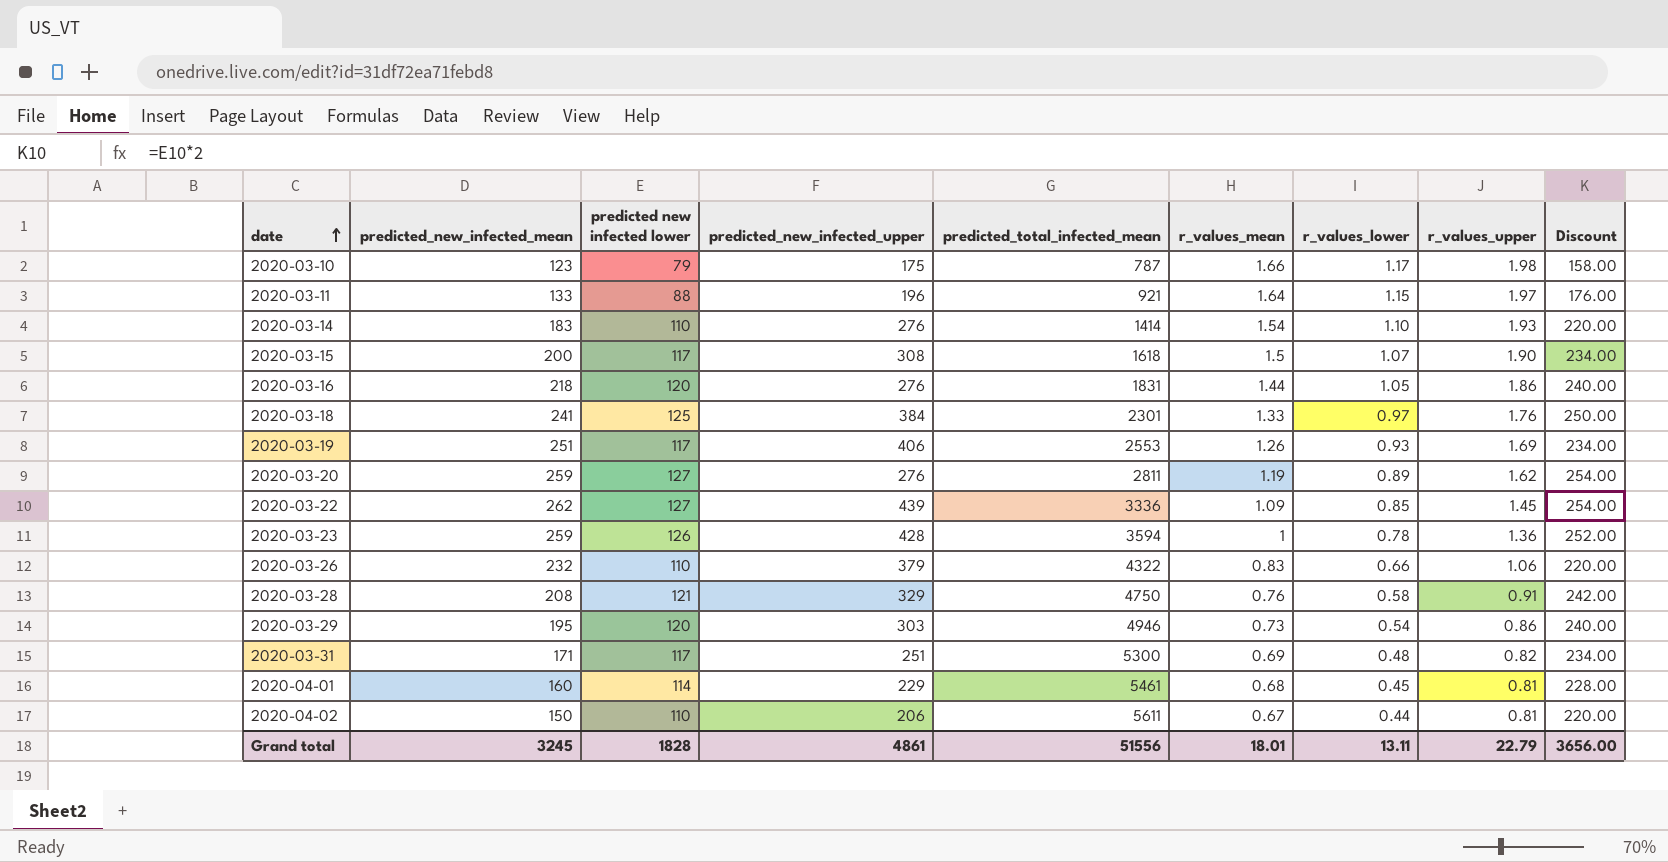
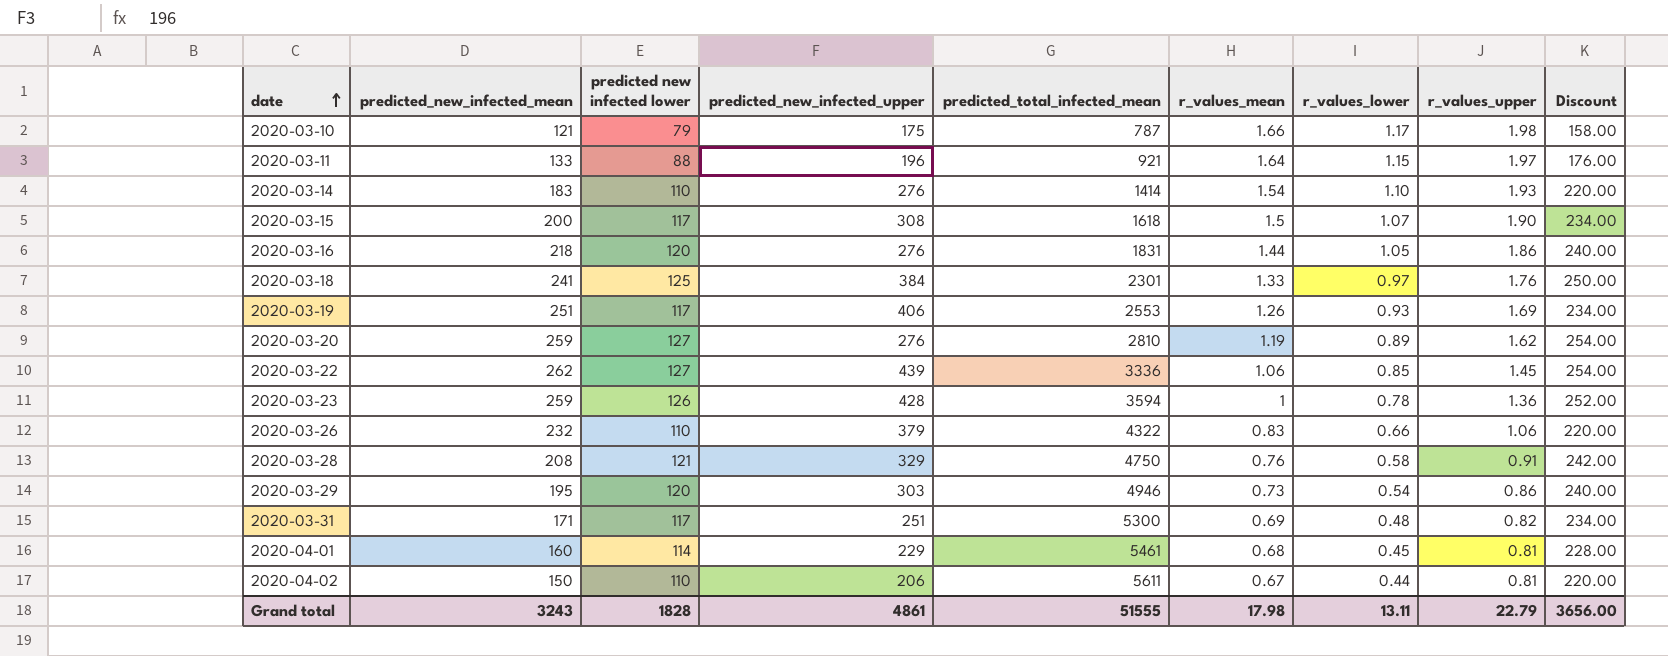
2020-03-10 | predicted_new_infected_mean: 123 -> 121
2020-03-20 | predicted_total_infected_mean: 2811 -> 2810
2020-03-22 | r_values_mean: 1.09 -> 1.06
Grand total | predicted_new_infected_mean: 3245 -> 3243
Grand total | predicted_total_infected_mean: 51556 -> 51555
Grand total | r_values_mean: 18.01 -> 17.98

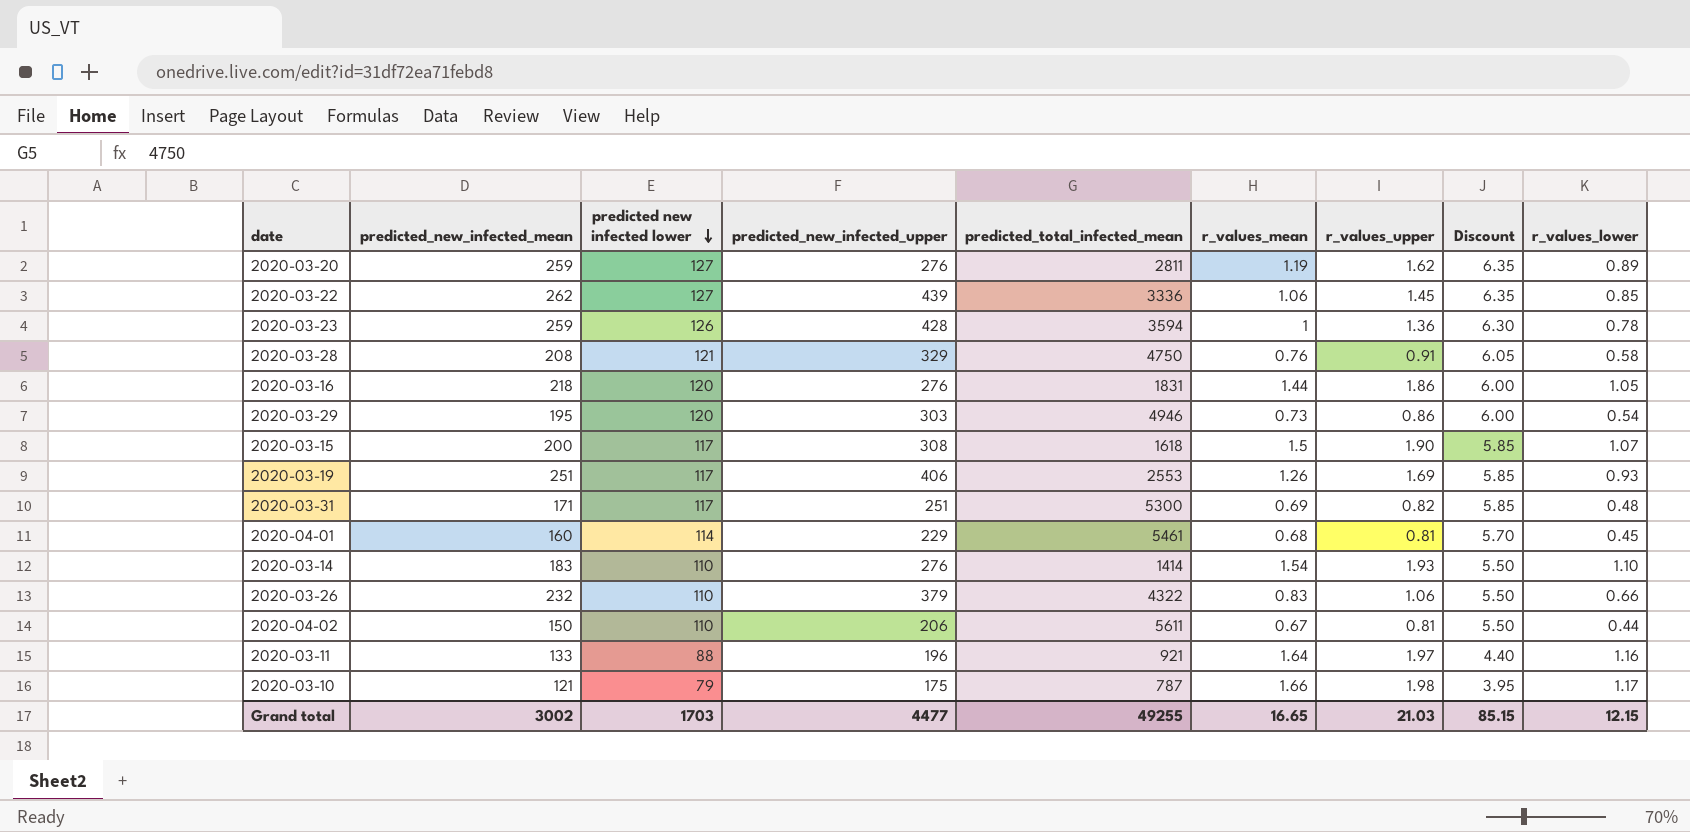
row order: date ascending -> predicted new infected lower descending
column Discount | formula: [predicted new infected lower] * 2 -> [predicted new infected lower] * 0.05
column r_values_lower | position: 7 -> 9
row 2020-03-18: 241 | 125 | 384 | 2301 | 1.33 | 0.97 | 1.76 | 250.00 -> none
2020-03-20 | predicted_total_infected_mean: 2810 -> 2811
2020-03-11 | r_values_lower: 1.15 -> 1.16
Grand total | predicted_new_infected_mean: 3243 -> 3002
Grand total | predicted new infected lower: 1828 -> 1703
Grand total | predicted_new_infected_upper: 4861 -> 4477
Grand total | predicted_total_infected_mean: 51555 -> 49255
Grand total | r_values_mean: 17.98 -> 16.65
Grand total | r_values_upper: 22.79 -> 21.03
Grand total | Discount: 3656.00 -> 85.15
Grand total | r_values_lower: 13.11 -> 12.15

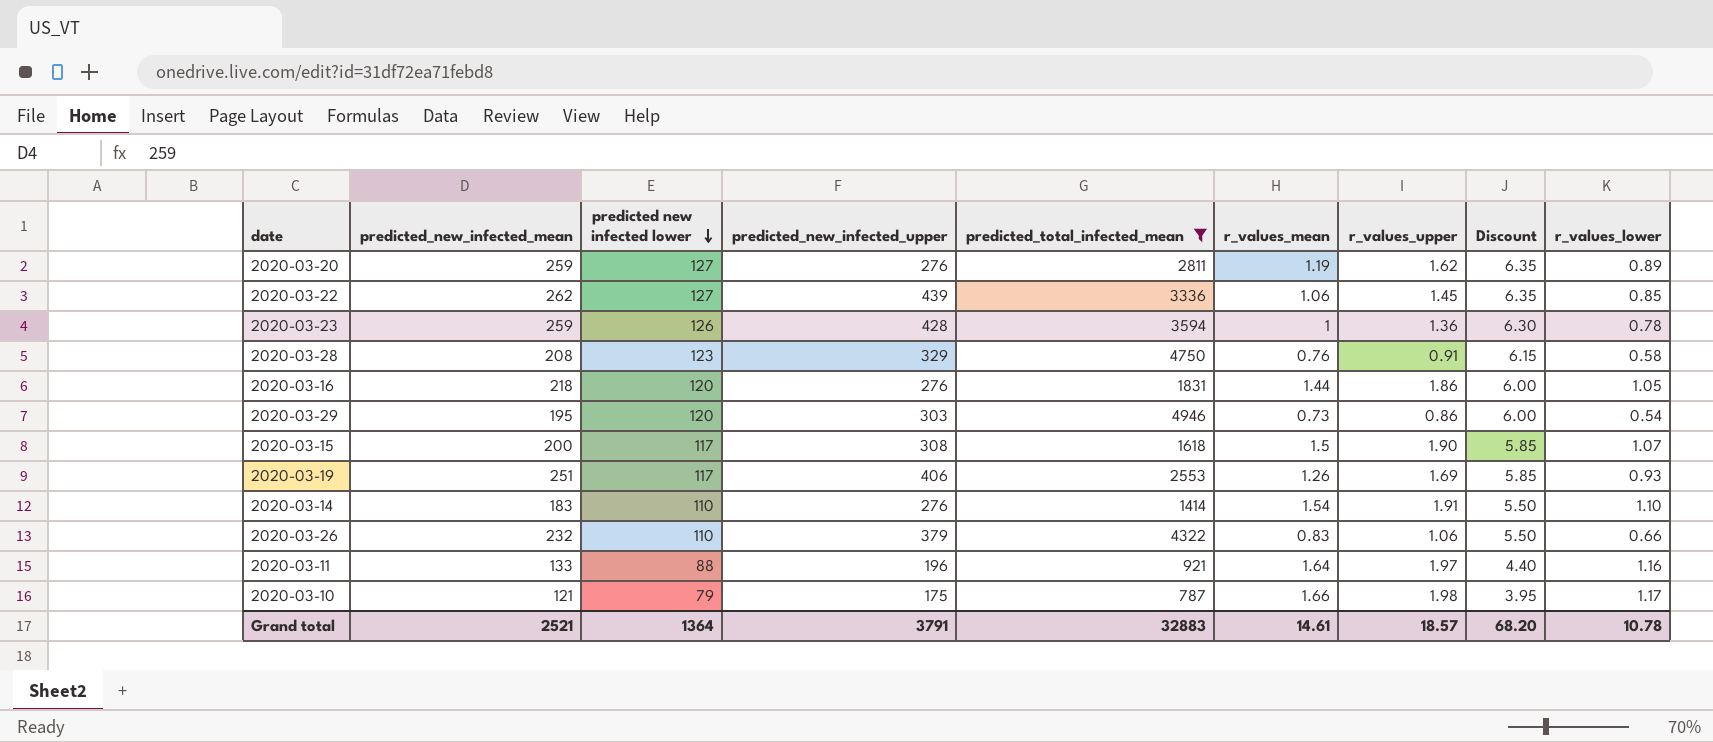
filter: none -> predicted_total_infected_mean <= 4946
2020-03-28 | predicted new infected lower: 121 -> 123
2020-03-28 | Discount: 6.05 -> 6.15
2020-03-14 | r_values_upper: 1.93 -> 1.91
Grand total | predicted_new_infected_mean: 3002 -> 2521
Grand total | predicted new infected lower: 1703 -> 1364
Grand total | predicted_new_infected_upper: 4477 -> 3791
Grand total | predicted_total_infected_mean: 49255 -> 32883
Grand total | r_values_mean: 16.65 -> 14.61
Grand total | r_values_upper: 21.03 -> 18.57
Grand total | Discount: 85.15 -> 68.20
Grand total | r_values_lower: 12.15 -> 10.78

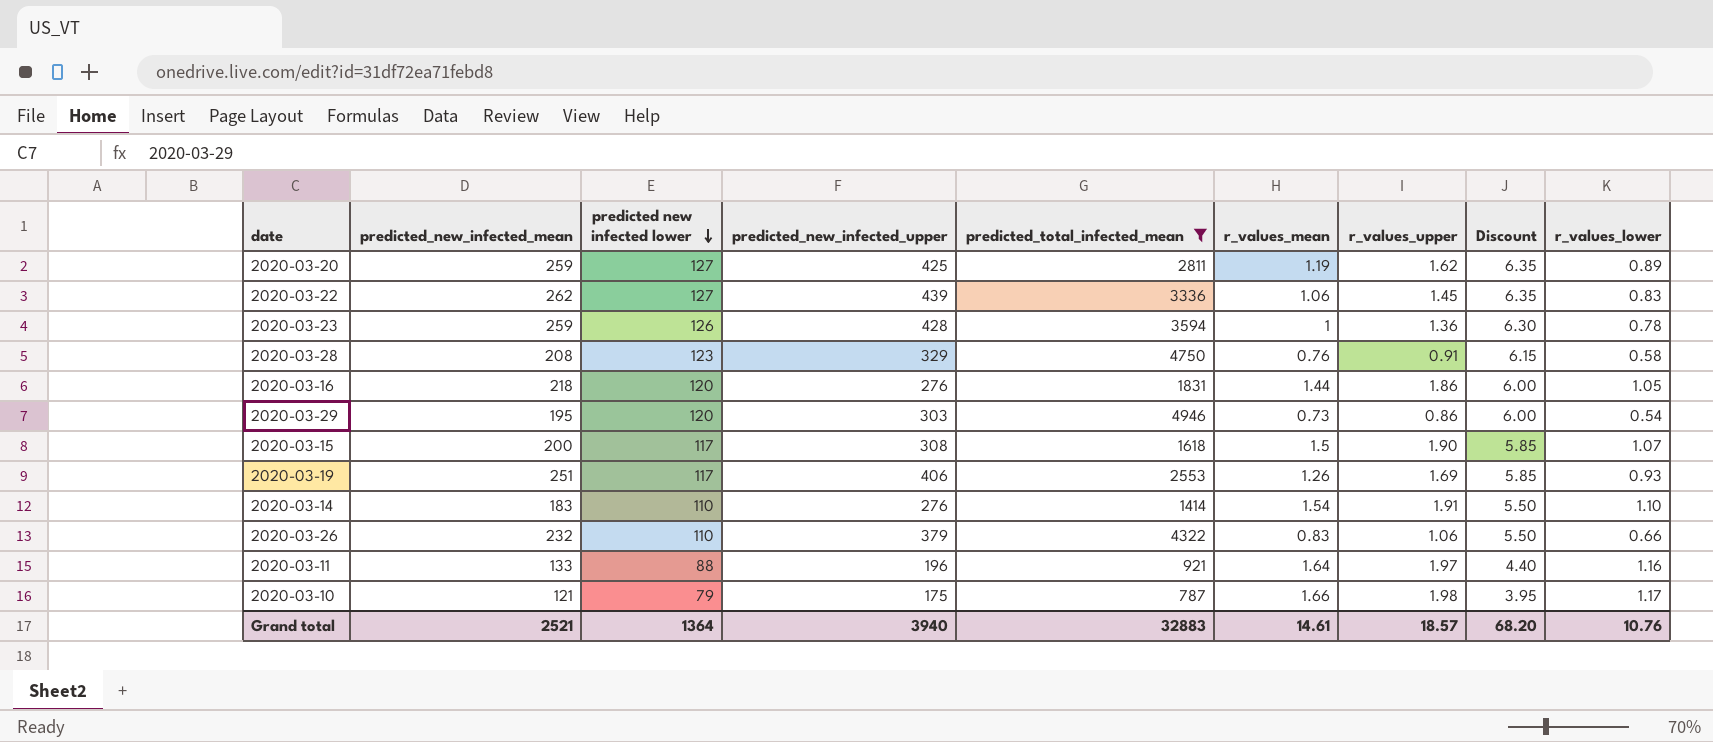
2020-03-20 | predicted_new_infected_upper: 276 -> 425
2020-03-22 | r_values_lower: 0.85 -> 0.83
Grand total | predicted_new_infected_upper: 3791 -> 3940
Grand total | r_values_lower: 10.78 -> 10.76

